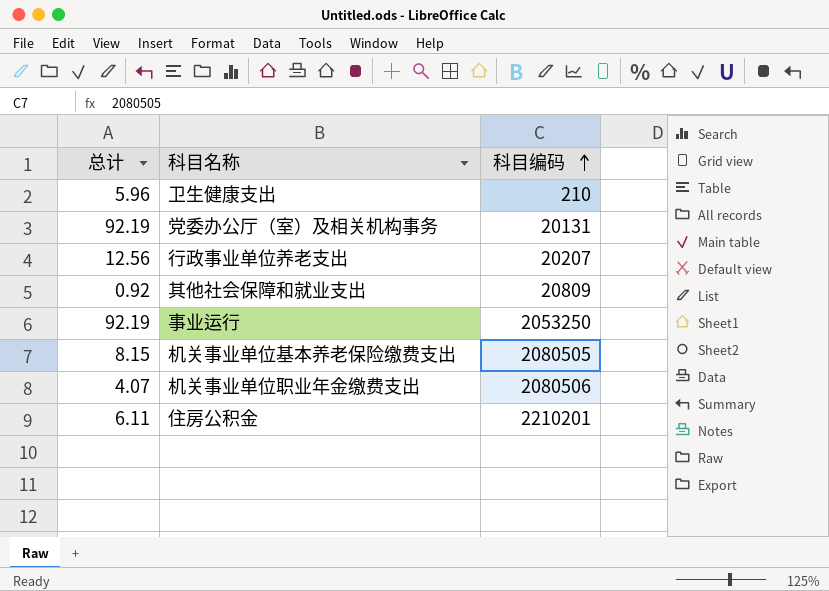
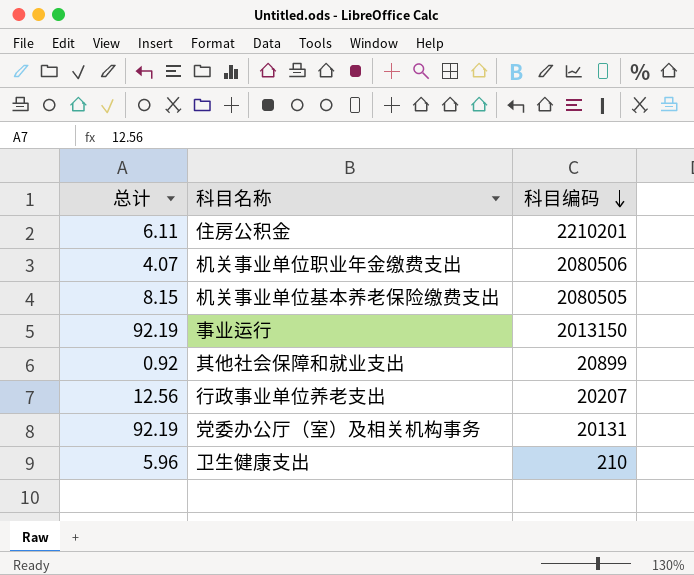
row order: 科目编码 ascending -> 科目编码 descending
事业运行 | 科目编码: 2053250 -> 2013150
其他社会保障和就业支出 | 科目编码: 20809 -> 20899

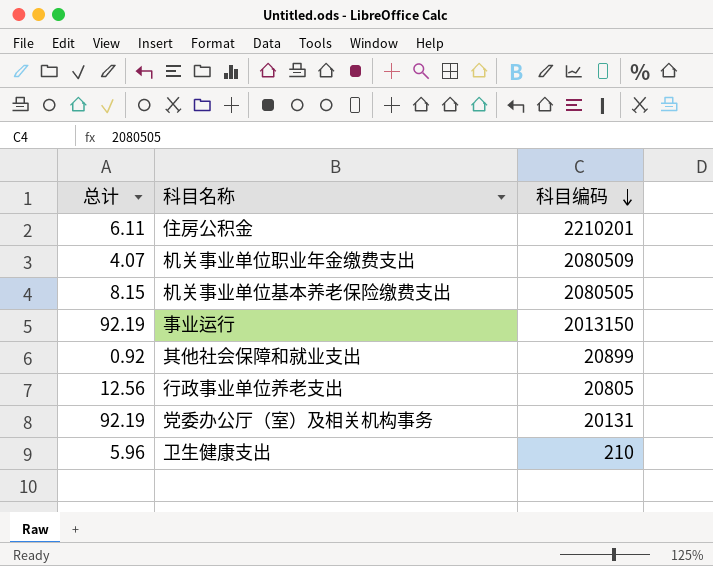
机关事业单位职业年金缴费支出 | 科目编码: 2080506 -> 2080509
行政事业单位养老支出 | 科目编码: 20207 -> 20805

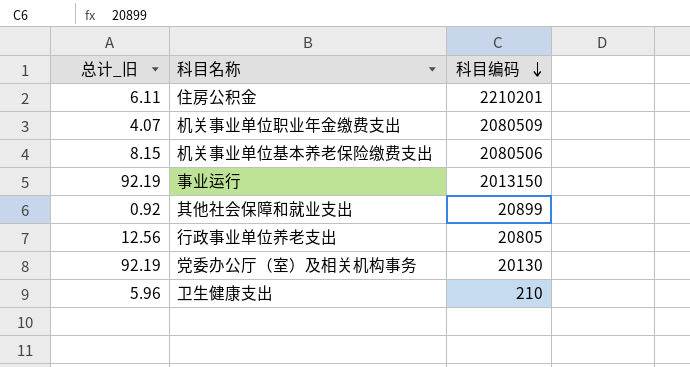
column name: 总计 -> 总计_旧
机关事业单位基本养老保险缴费支出 | 科目编码: 2080505 -> 2080506
党委办公厅（室）及相关机构事务 | 科目编码: 20131 -> 20130

